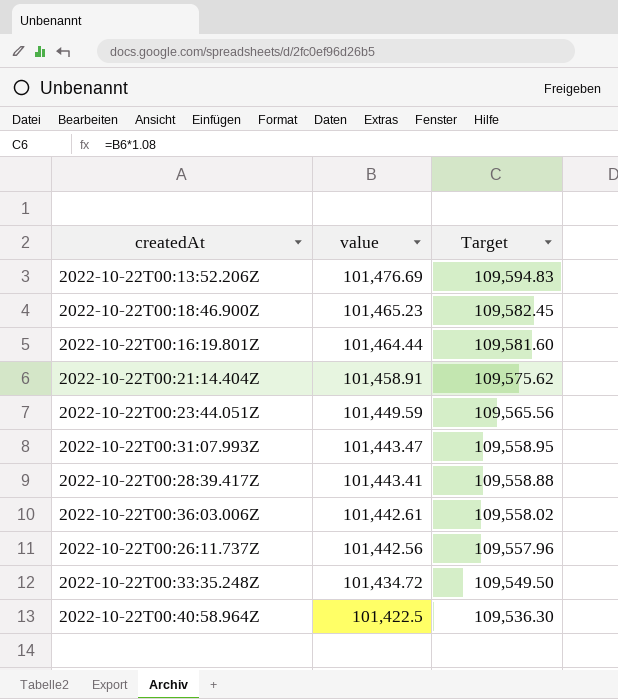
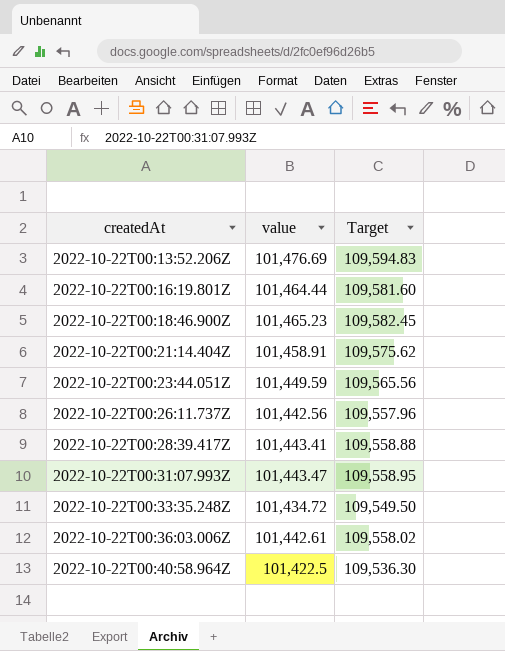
row order: value descending -> createdAt ascending

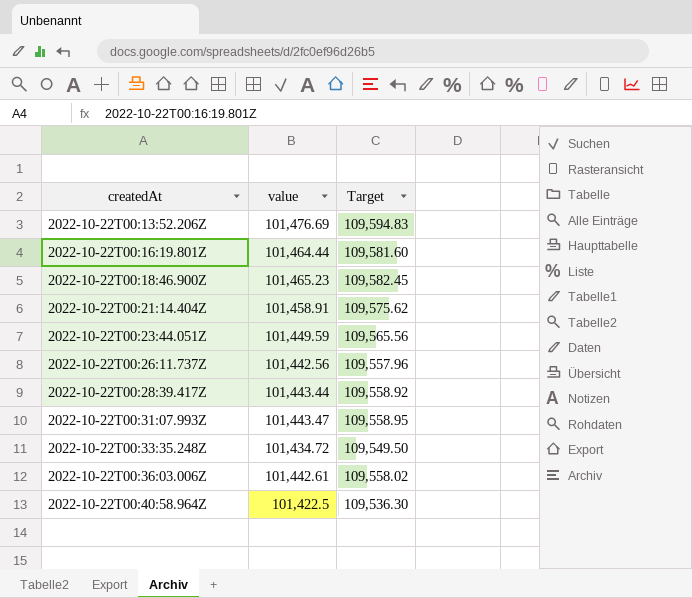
2022-10-22T00:28:39.417Z | value: 101,443.41 -> 101,443.44
2022-10-22T00:28:39.417Z | Target: 109,558.88 -> 109,558.92

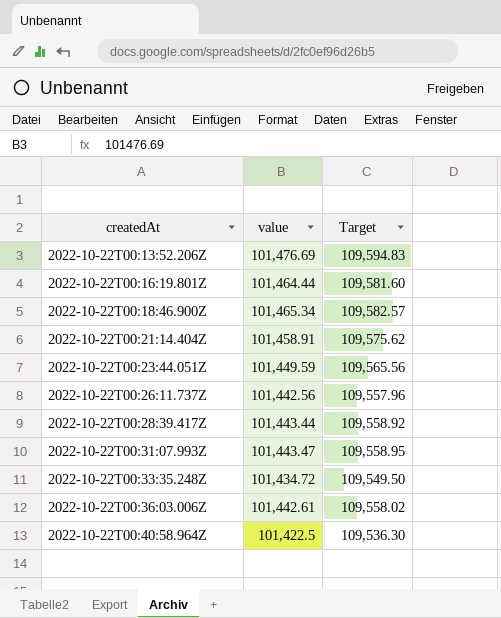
2022-10-22T00:18:46.900Z | value: 101,465.23 -> 101,465.34
2022-10-22T00:18:46.900Z | Target: 109,582.45 -> 109,582.57

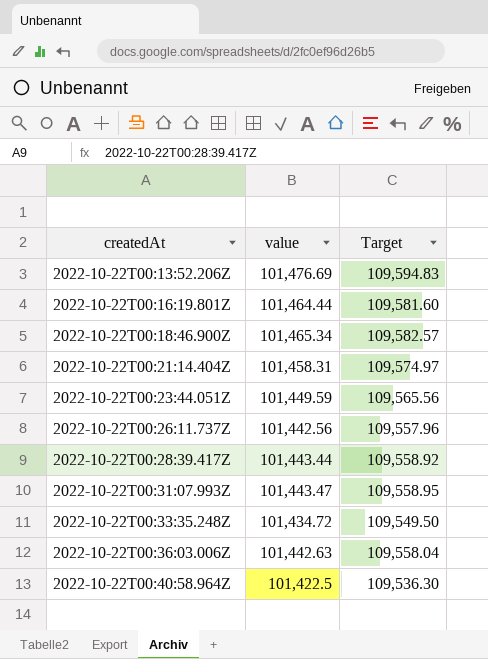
2022-10-22T00:21:14.404Z | value: 101,458.91 -> 101,458.31
2022-10-22T00:21:14.404Z | Target: 109,575.62 -> 109,574.97
2022-10-22T00:36:03.006Z | value: 101,442.61 -> 101,442.63
2022-10-22T00:36:03.006Z | Target: 109,558.02 -> 109,558.04

